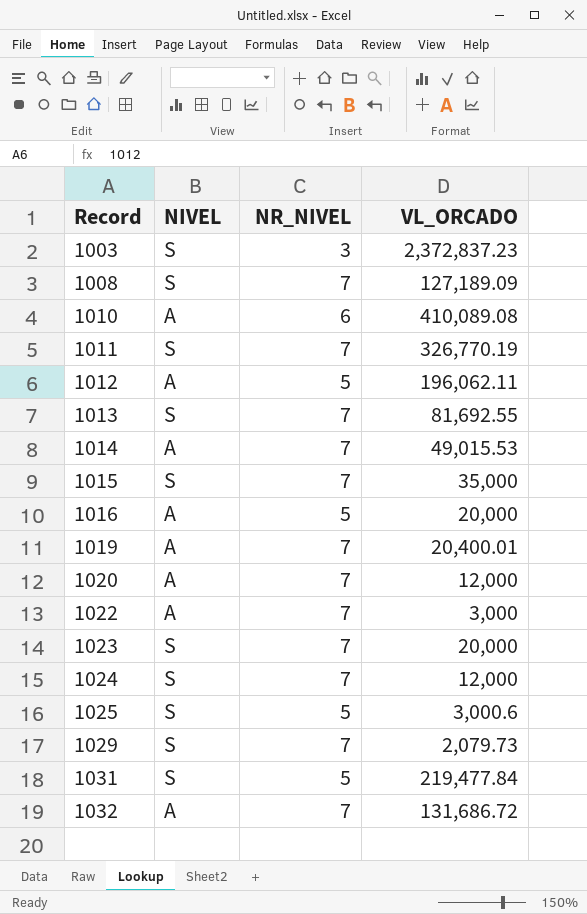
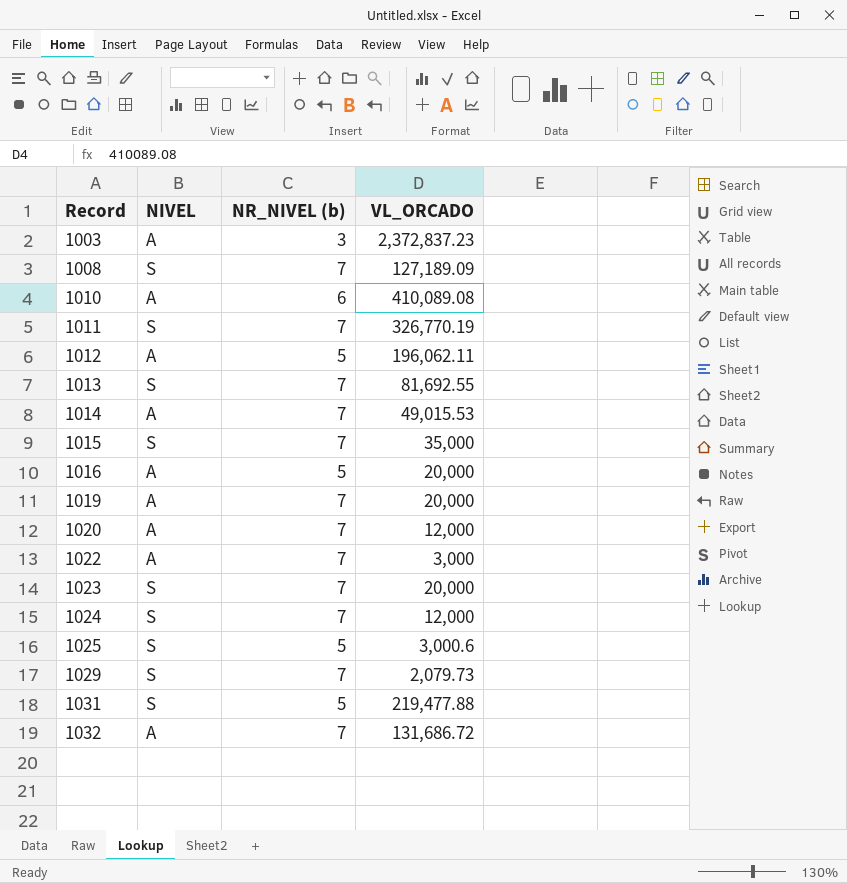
column name: NR_NIVEL -> NR_NIVEL (b)
1003 | NIVEL: S -> A
1019 | VL_ORCADO: 20,400.01 -> 20,000
1031 | VL_ORCADO: 219,477.84 -> 219,477.88

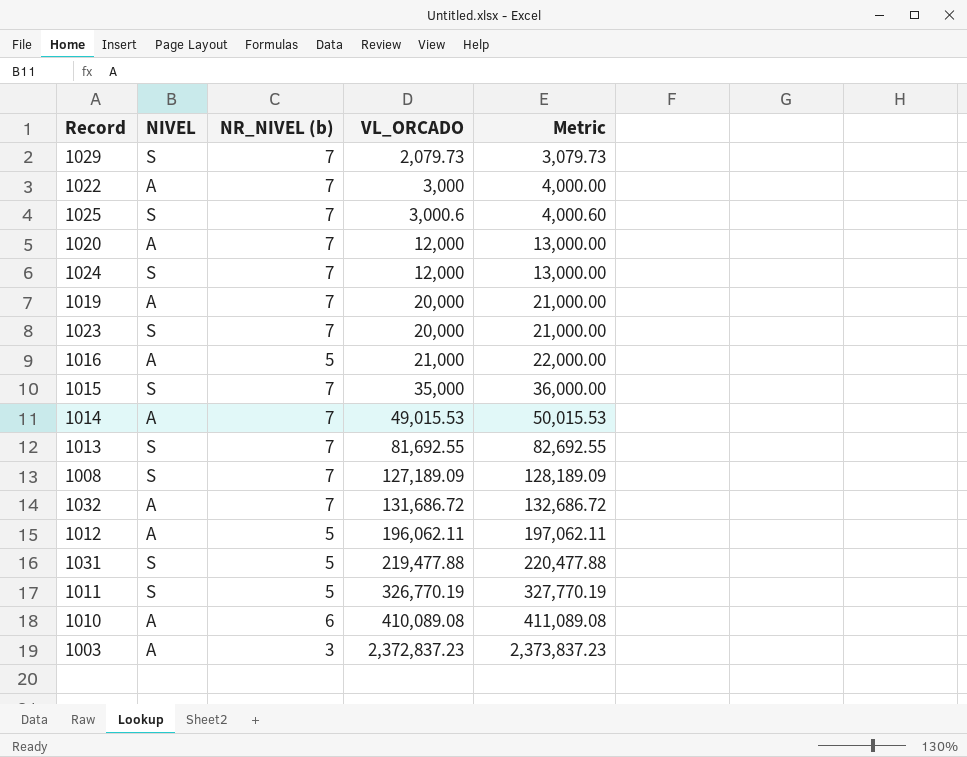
row order: Record ascending -> VL_ORCADO ascending
column Metric | formula: none -> [VL_ORCADO] + 1000
1025 | NR_NIVEL (b): 5 -> 7
1016 | VL_ORCADO: 20,000 -> 21,000
1011 | NR_NIVEL (b): 7 -> 5

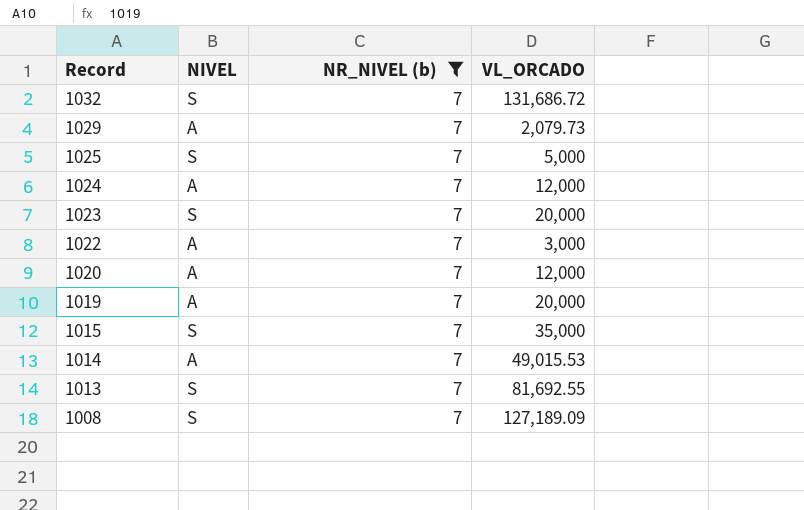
filter: none -> NR_NIVEL (b) = 7
row order: VL_ORCADO ascending -> Record descending
column Metric | formula: [VL_ORCADO] + 1000 -> none
1032 | NIVEL: A -> S
1029 | NIVEL: S -> A
1025 | VL_ORCADO: 3,000.6 -> 5,000
1024 | NIVEL: S -> A

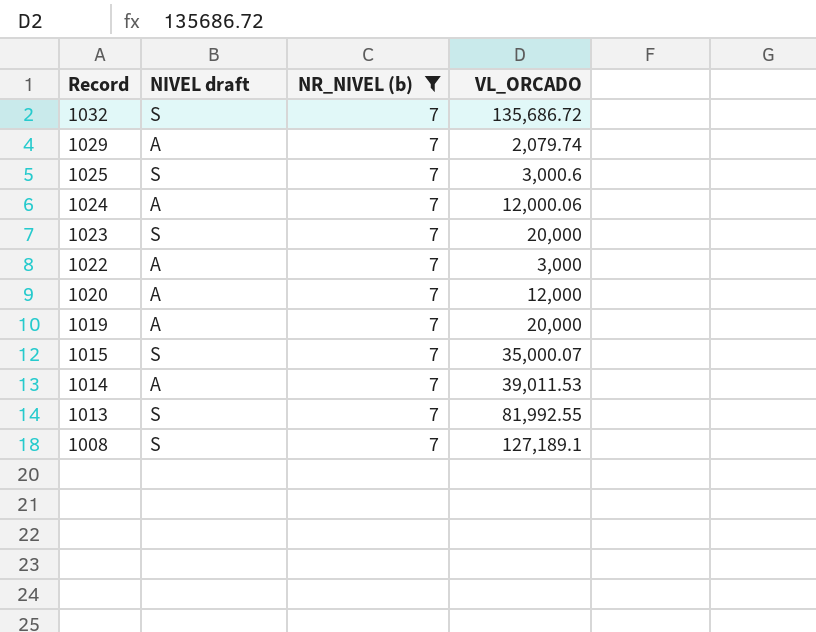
column name: NIVEL -> NIVEL draft
1032 | VL_ORCADO: 131,686.72 -> 135,686.72
1029 | VL_ORCADO: 2,079.73 -> 2,079.74
1025 | VL_ORCADO: 5,000 -> 3,000.6
1024 | VL_ORCADO: 12,000 -> 12,000.06
1015 | VL_ORCADO: 35,000 -> 35,000.07
1014 | VL_ORCADO: 49,015.53 -> 39,011.53
1013 | VL_ORCADO: 81,692.55 -> 81,992.55
1008 | VL_ORCADO: 127,189.09 -> 127,189.1

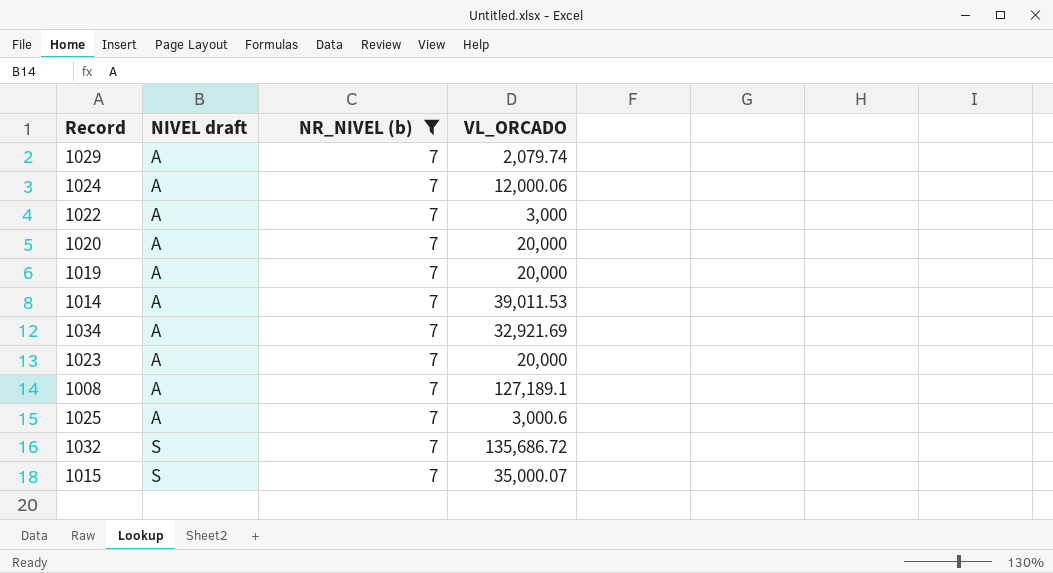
row order: Record descending -> NIVEL draft ascending
row 1013: S | 7 | 81,992.55 -> none
1020 | VL_ORCADO: 12,000 -> 20,000
row 1034: none -> A | 7 | 32,921.69
1023 | NIVEL draft: S -> A
1008 | NIVEL draft: S -> A
1025 | NIVEL draft: S -> A

